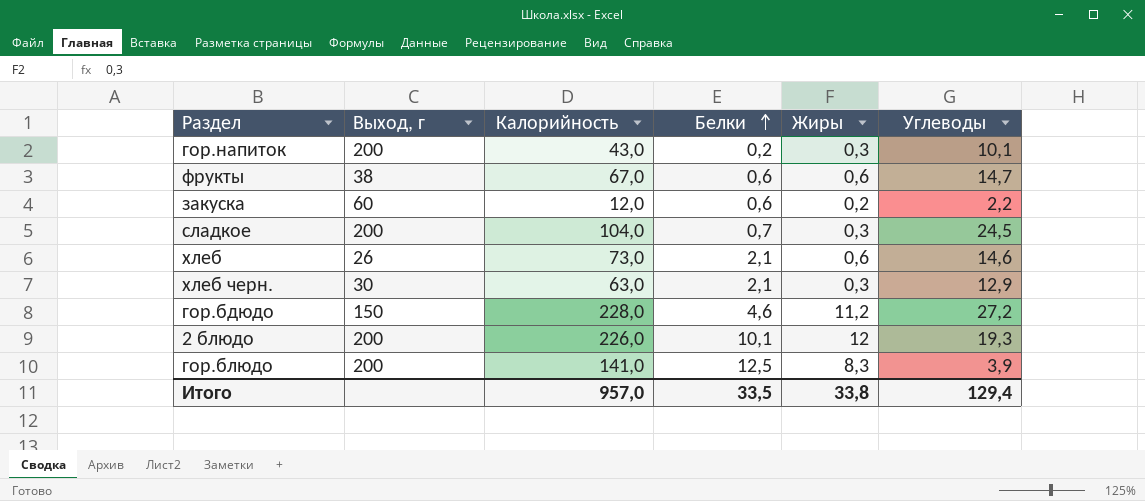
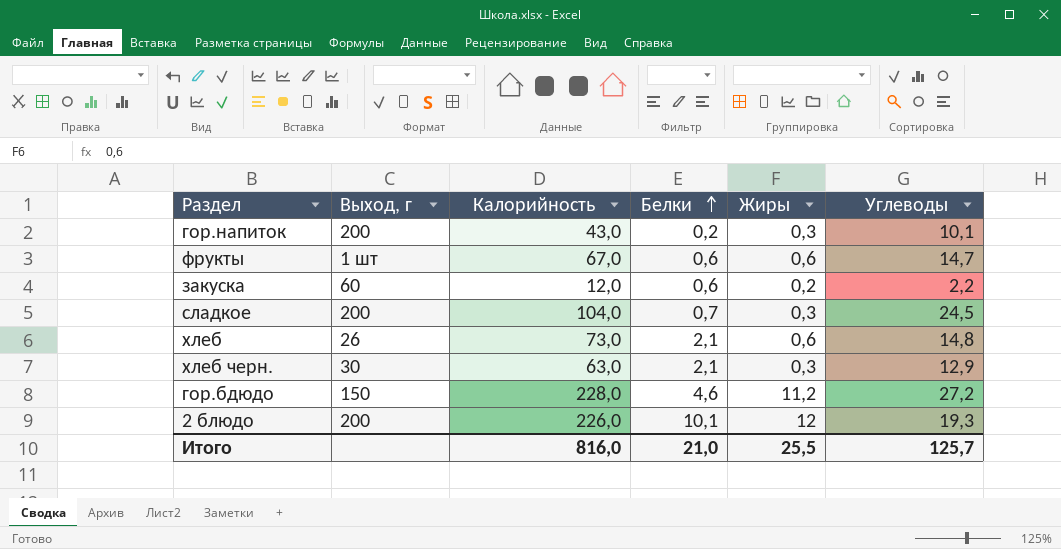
row гор.блюдо: 200 | 141,0 | 12,5 | 8,3 | 3,9 -> none
фрукты | Выход, г: 38 -> 1 шт
хлеб | Углеводы: 14,6 -> 14,8
Итого | Калорийность: 957,0 -> 816,0
Итого | Белки: 33,5 -> 21,0
Итого | Жиры: 33,8 -> 25,5
Итого | Углеводы: 129,4 -> 125,7

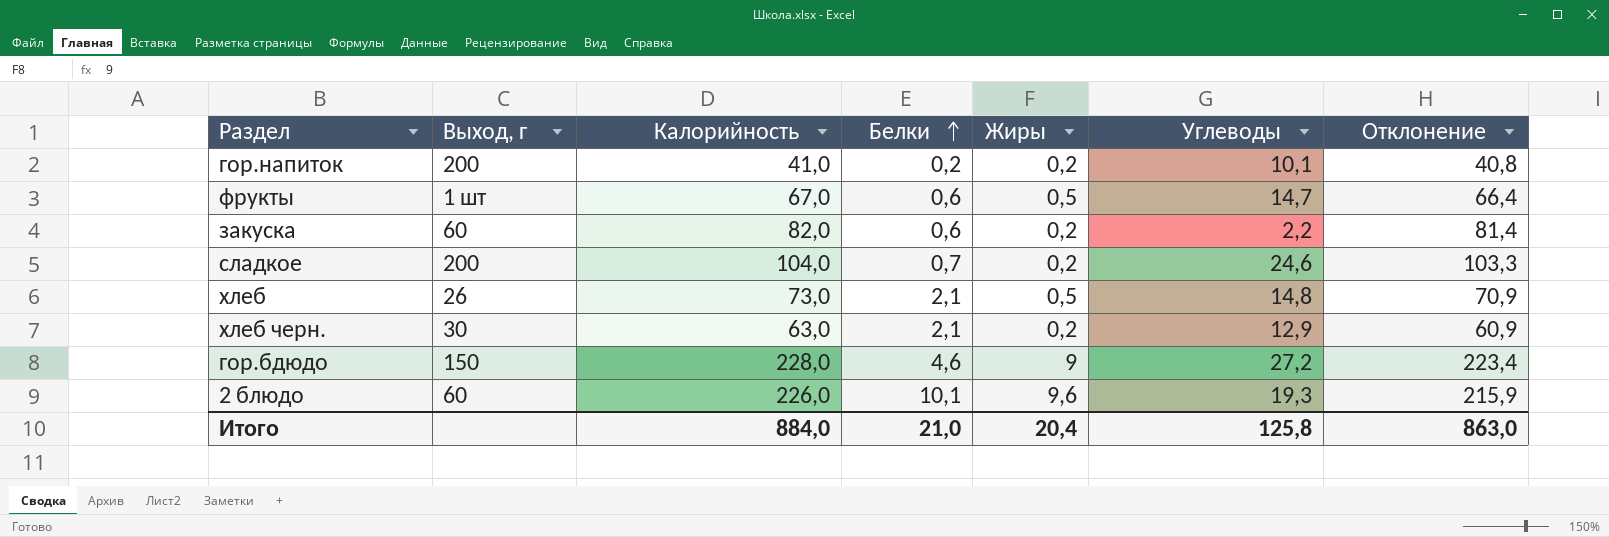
column Отклонение | formula: none -> [Калорийность] - [Белки]
гор.напиток | Калорийность: 43,0 -> 41,0
гор.напиток | Жиры: 0,3 -> 0,2
фрукты | Жиры: 0,6 -> 0,5
закуска | Калорийность: 12,0 -> 82,0
сладкое | Жиры: 0,3 -> 0,2
сладкое | Углеводы: 24,5 -> 24,6
хлеб | Жиры: 0,6 -> 0,5
хлеб черн. | Жиры: 0,3 -> 0,2
гор.бдюдо | Жиры: 11,2 -> 9
2 блюдо | Выход, г: 200 -> 60
2 блюдо | Жиры: 12 -> 9,6
Итого | Калорийность: 816,0 -> 884,0
Итого | Жиры: 25,5 -> 20,4
Итого | Углеводы: 125,7 -> 125,8

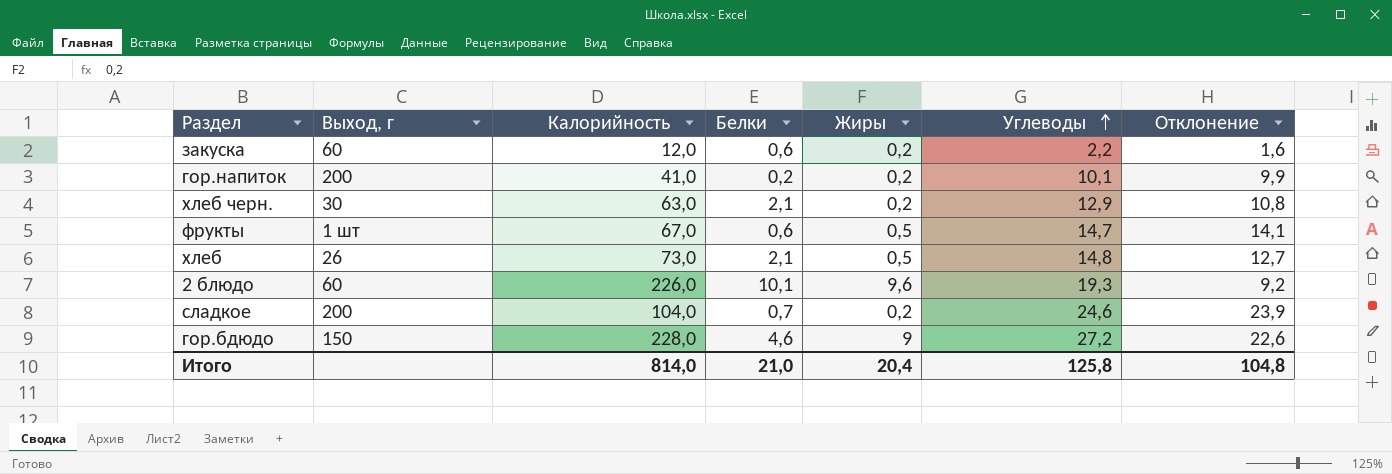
row order: Белки ascending -> Углеводы ascending
column Отклонение | formula: [Калорийность] - [Белки] -> [Углеводы] - [Белки]
закуска | Калорийность: 82,0 -> 12,0
Итого | Калорийность: 884,0 -> 814,0
Итого | Отклонение: 863,0 -> 104,8

